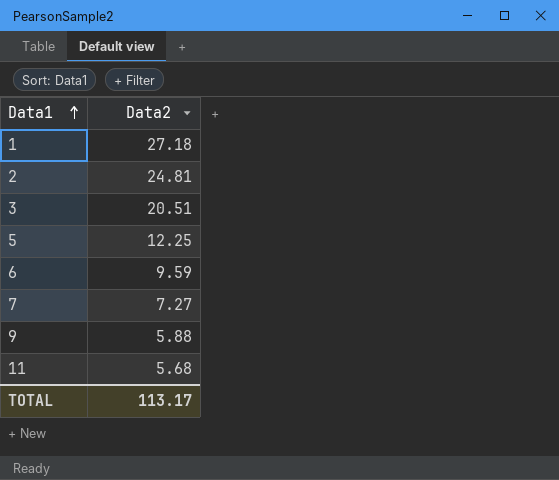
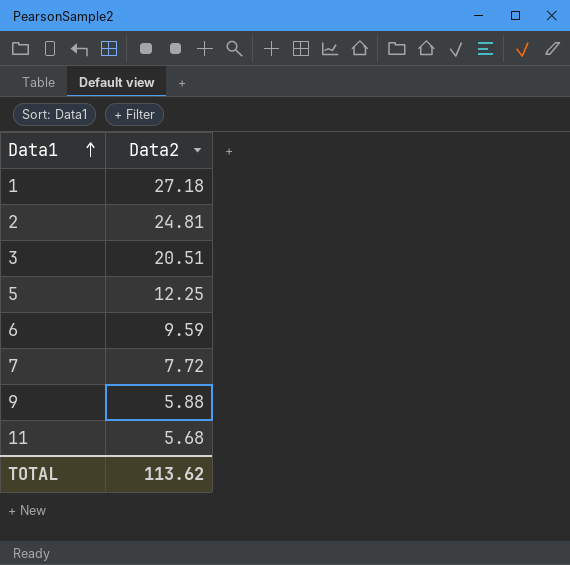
7 | Data2: 7.27 -> 7.72
TOTAL | Data2: 113.17 -> 113.62

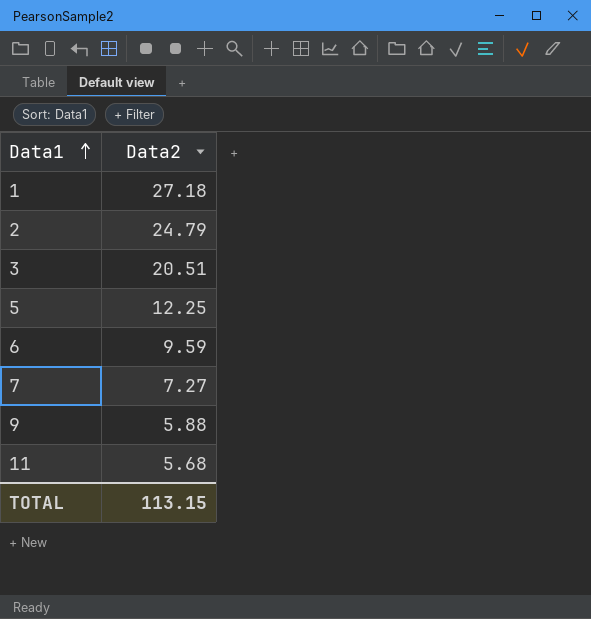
2 | Data2: 24.81 -> 24.79
7 | Data2: 7.72 -> 7.27
TOTAL | Data2: 113.62 -> 113.15

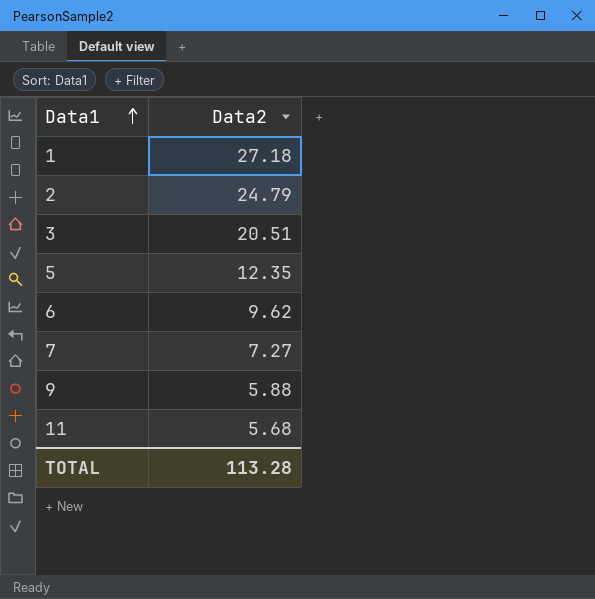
5 | Data2: 12.25 -> 12.35
6 | Data2: 9.59 -> 9.62
TOTAL | Data2: 113.15 -> 113.28

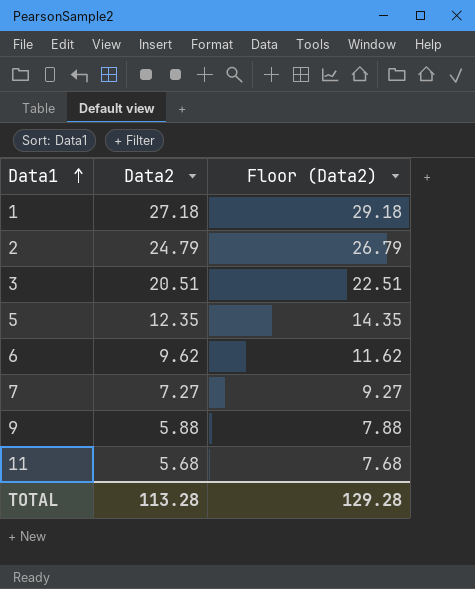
column Floor (Data2) | formula: none -> [Data2] + 2

